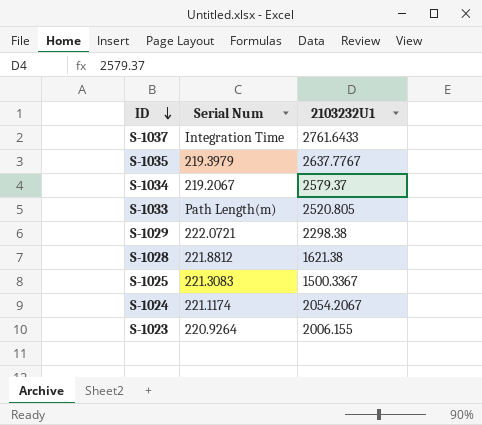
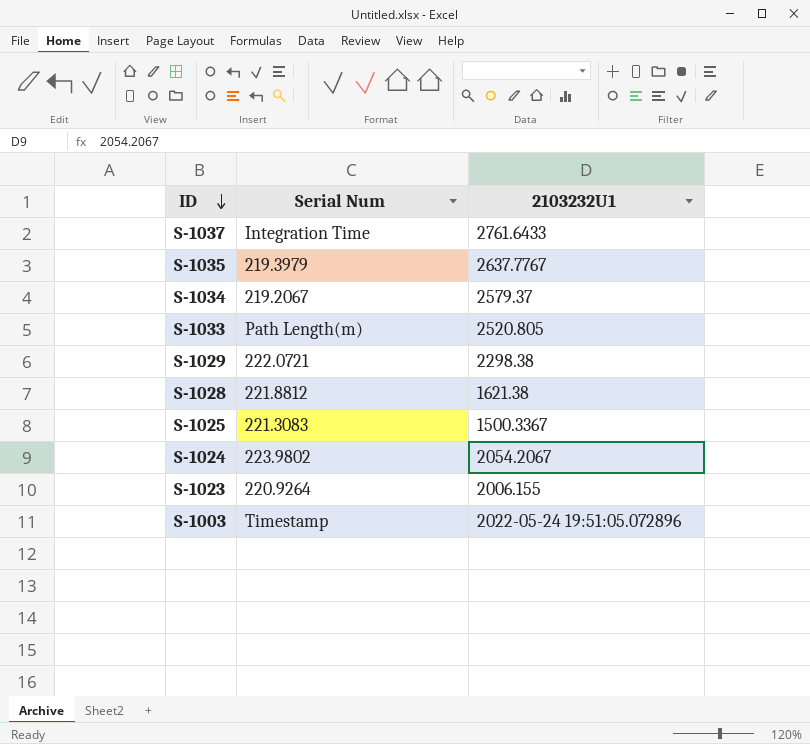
S-1024 | Serial Num: 221.1174 -> 223.9802
row S-1003: none -> Timestamp | 2022-05-24 19:51:05.072896

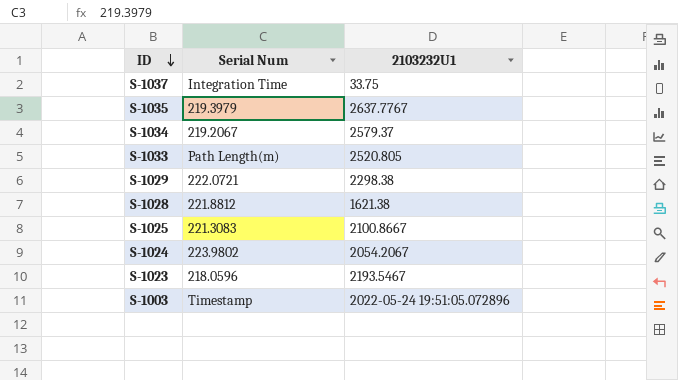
S-1037 | 2103232U1: 2761.6433 -> 33.75
S-1025 | 2103232U1: 1500.3367 -> 2100.8667
S-1023 | Serial Num: 220.9264 -> 218.0596
S-1023 | 2103232U1: 2006.155 -> 2193.5467

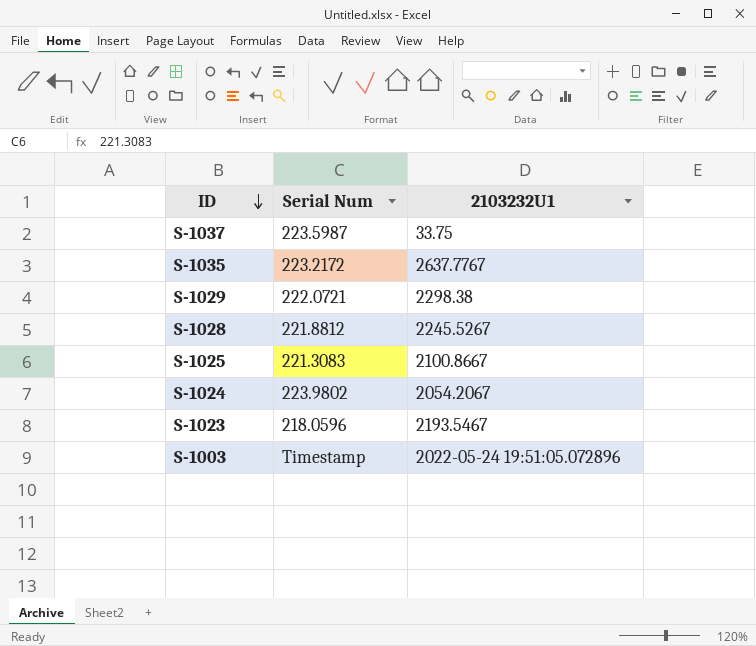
row S-1034: 219.2067 | 2579.37 -> none
row S-1033: Path Length(m) | 2520.805 -> none
S-1037 | Serial Num: Integration Time -> 223.5987
S-1035 | Serial Num: 219.3979 -> 223.2172
S-1028 | 2103232U1: 1621.38 -> 2245.5267

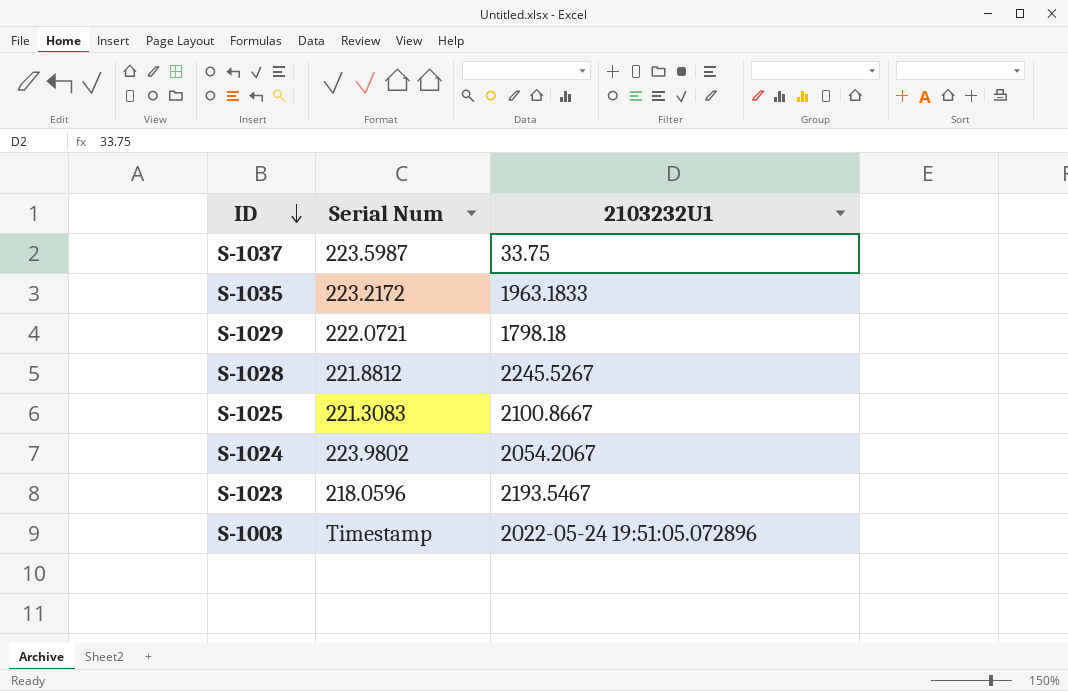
S-1035 | 2103232U1: 2637.7767 -> 1963.1833
S-1029 | 2103232U1: 2298.38 -> 1798.18

